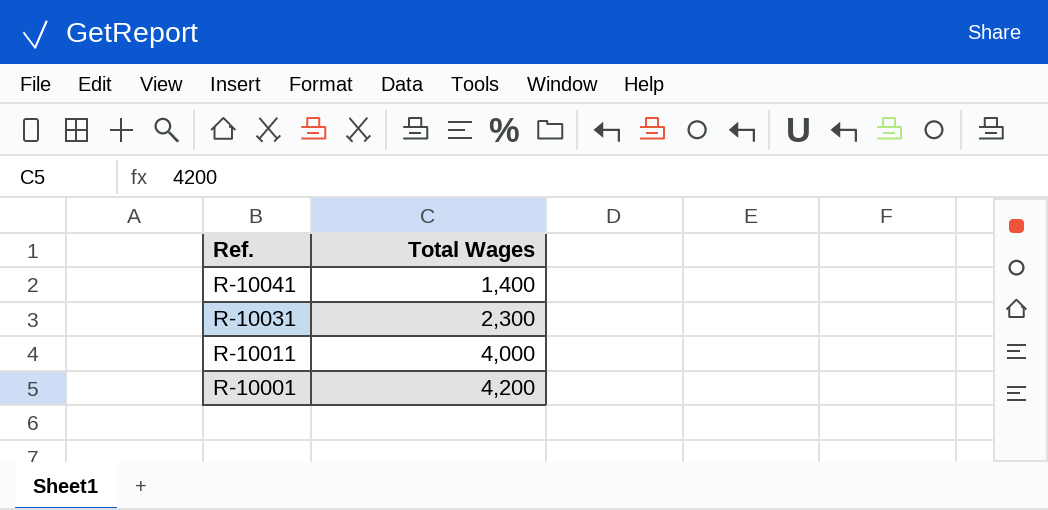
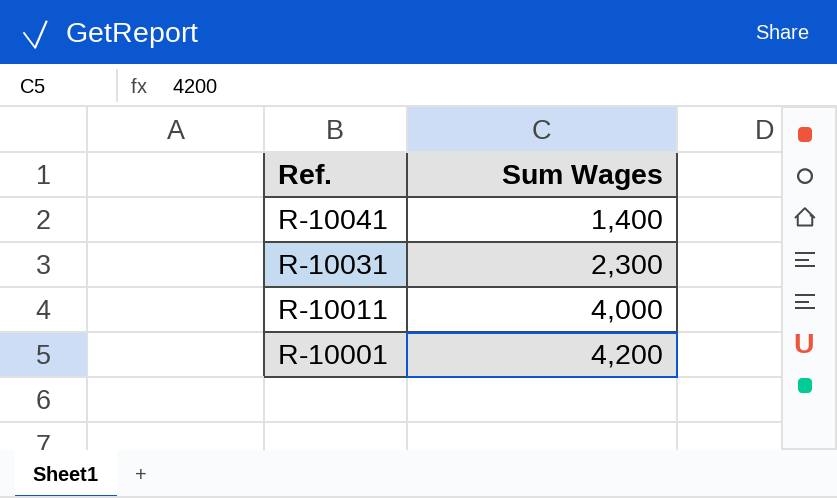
column name: Total Wages -> Sum Wages

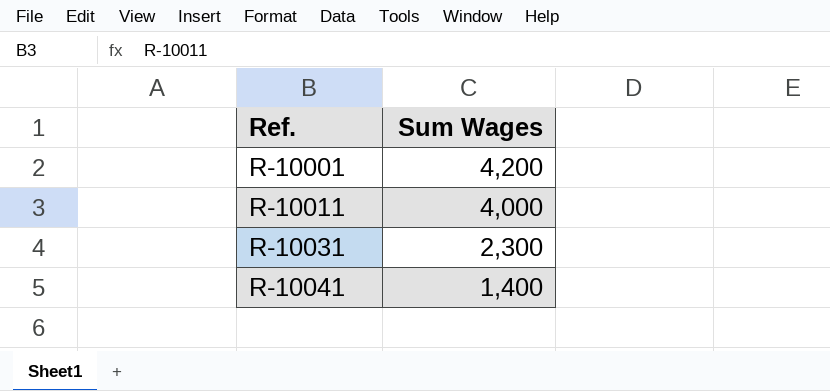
row order: Ref. descending -> Ref. ascending

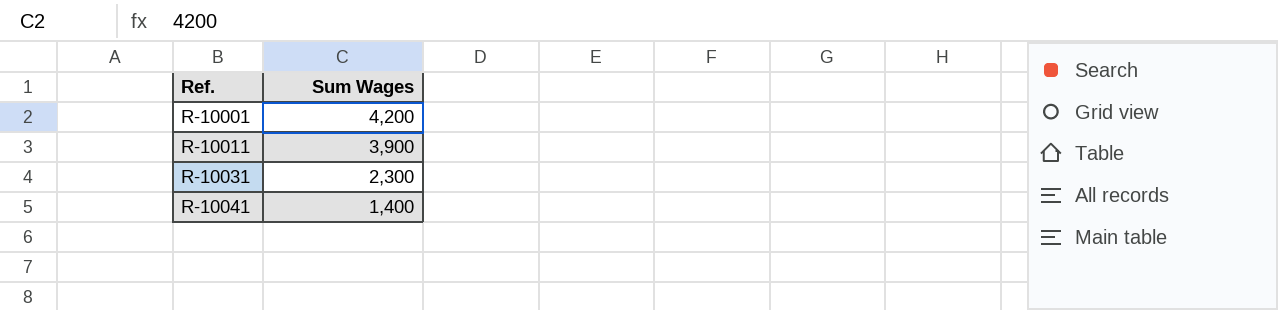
R-10011 | Sum Wages: 4,000 -> 3,900

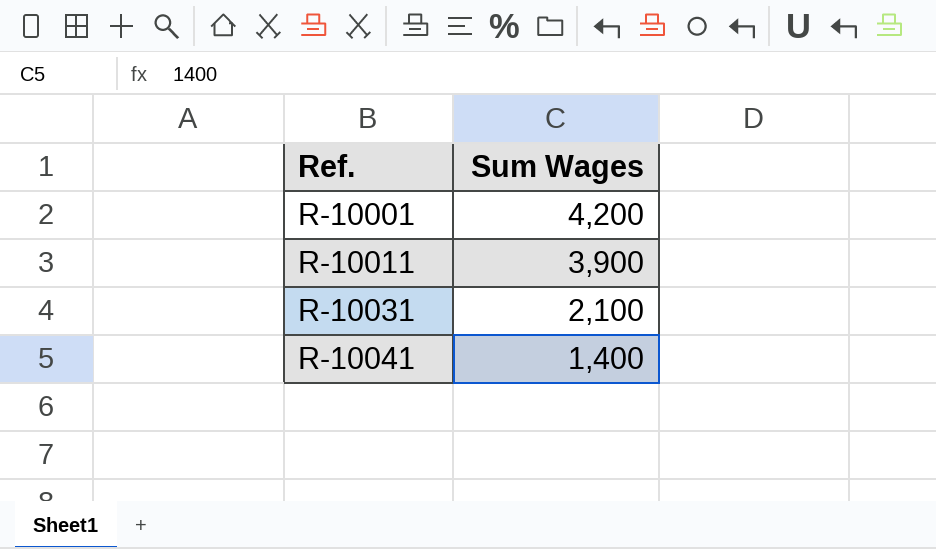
R-10031 | Sum Wages: 2,300 -> 2,100

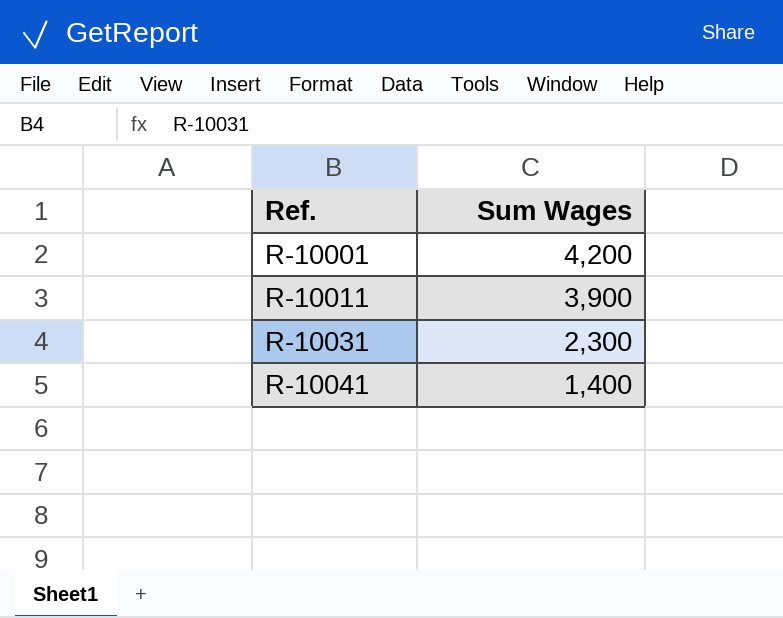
R-10031 | Sum Wages: 2,100 -> 2,300

